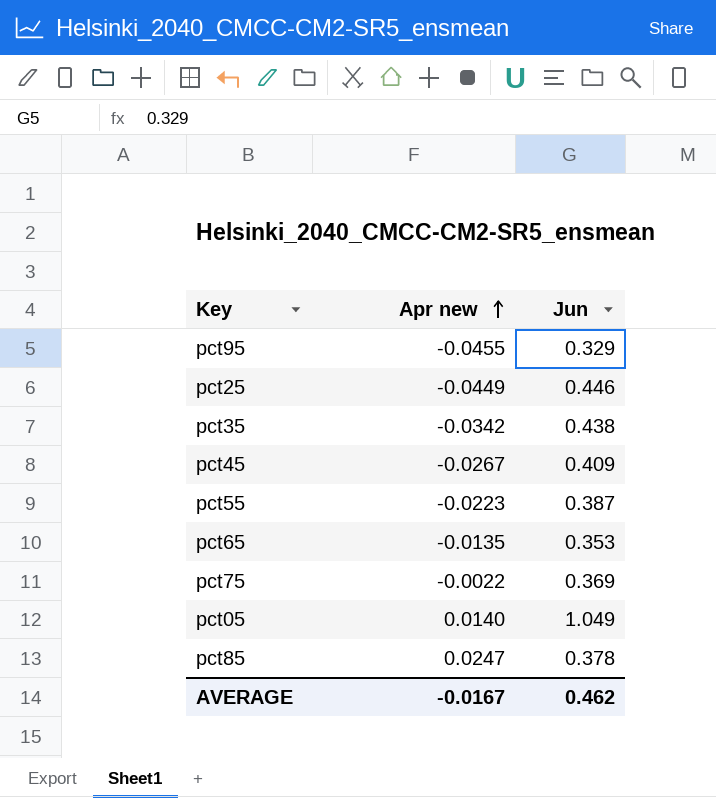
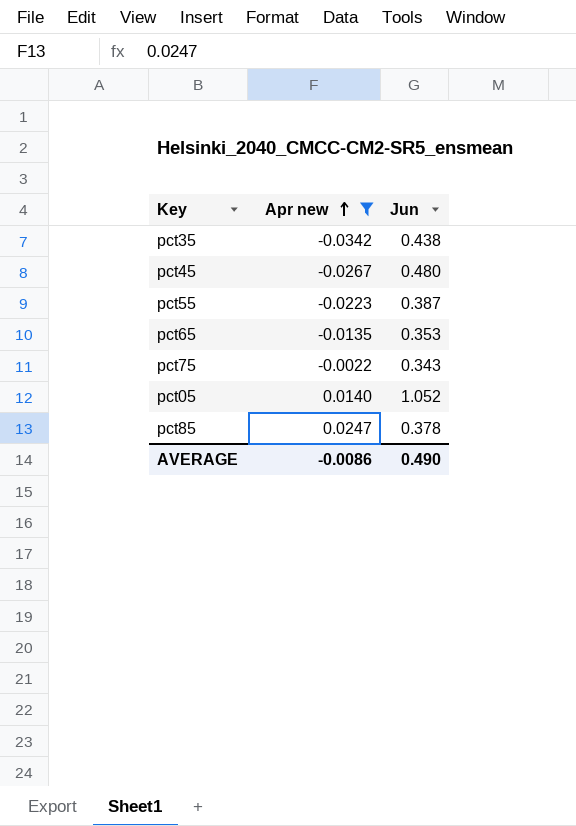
filter: none -> Apr new >= -0.0342
pct45 | Jun: 0.409 -> 0.480
pct75 | Jun: 0.369 -> 0.343
pct05 | Jun: 1.049 -> 1.052
AVERAGE | Apr new: -0.0167 -> -0.0086
AVERAGE | Jun: 0.462 -> 0.490

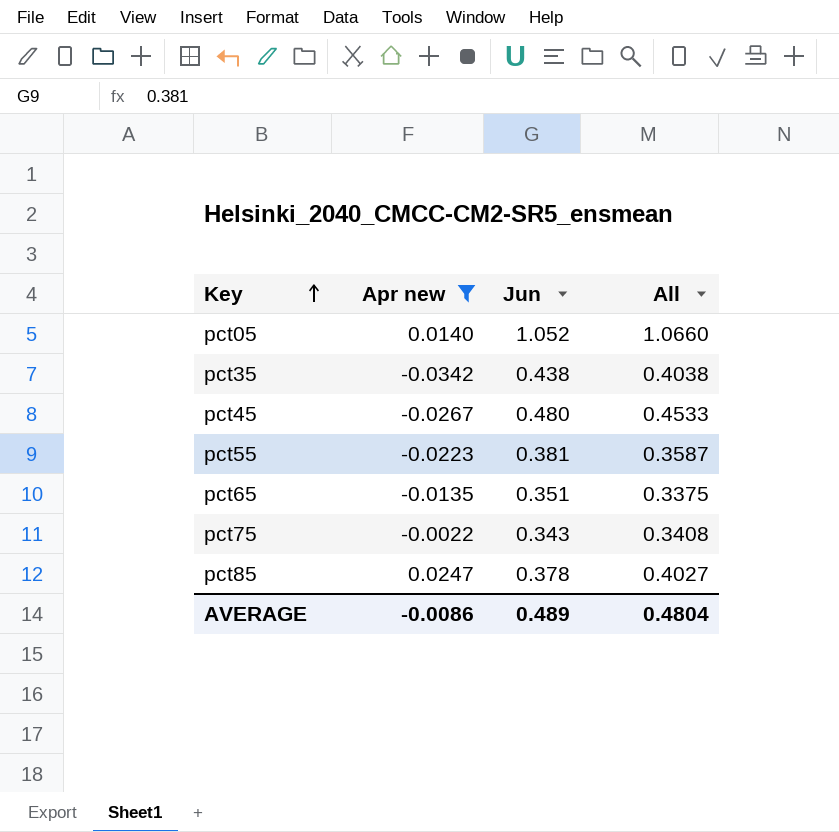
row order: Apr new ascending -> Key ascending
column All | formula: none -> [Apr new] + [Jun]
pct55 | Jun: 0.387 -> 0.381
pct65 | Jun: 0.353 -> 0.351
AVERAGE | Jun: 0.490 -> 0.489

